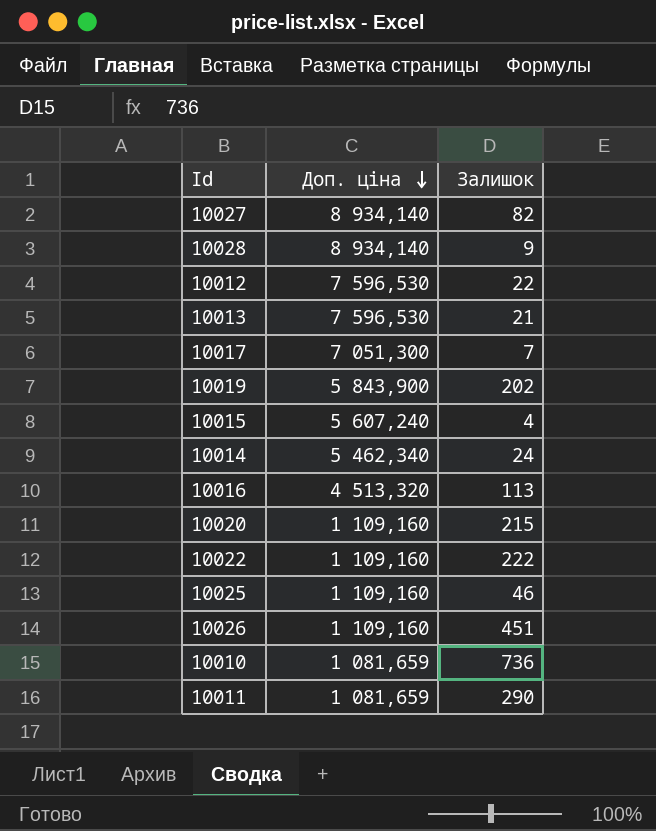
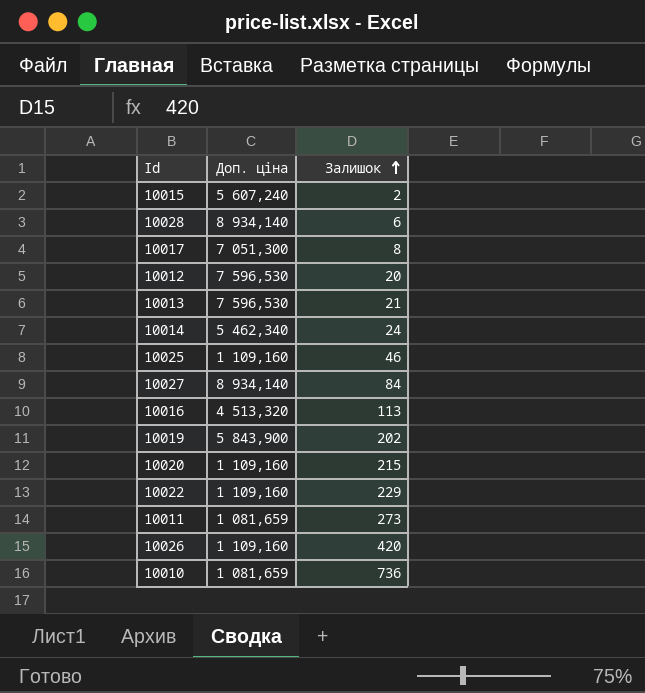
row order: Доп. ціна descending -> Залишок ascending
10015 | Залишок: 4 -> 2
10028 | Залишок: 9 -> 6
10017 | Залишок: 7 -> 8
10012 | Залишок: 22 -> 20
10027 | Залишок: 82 -> 84
10022 | Залишок: 222 -> 229
10011 | Залишок: 290 -> 273
10026 | Залишок: 451 -> 420

